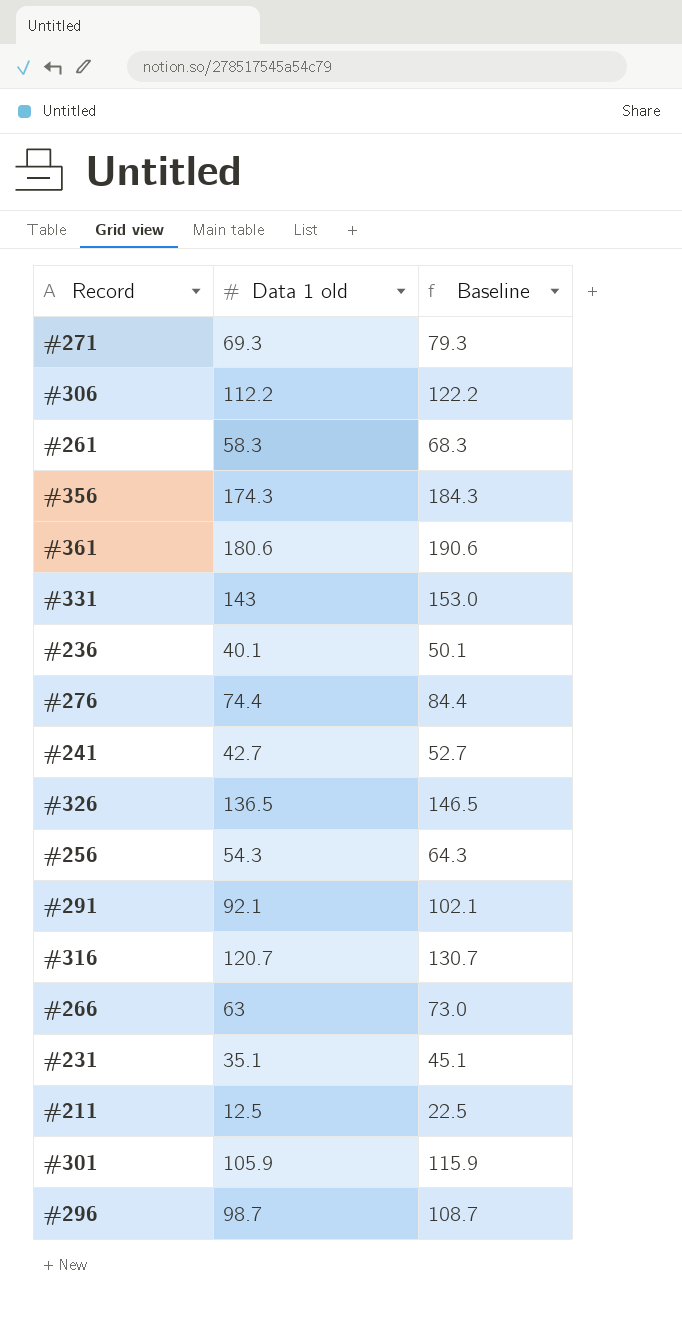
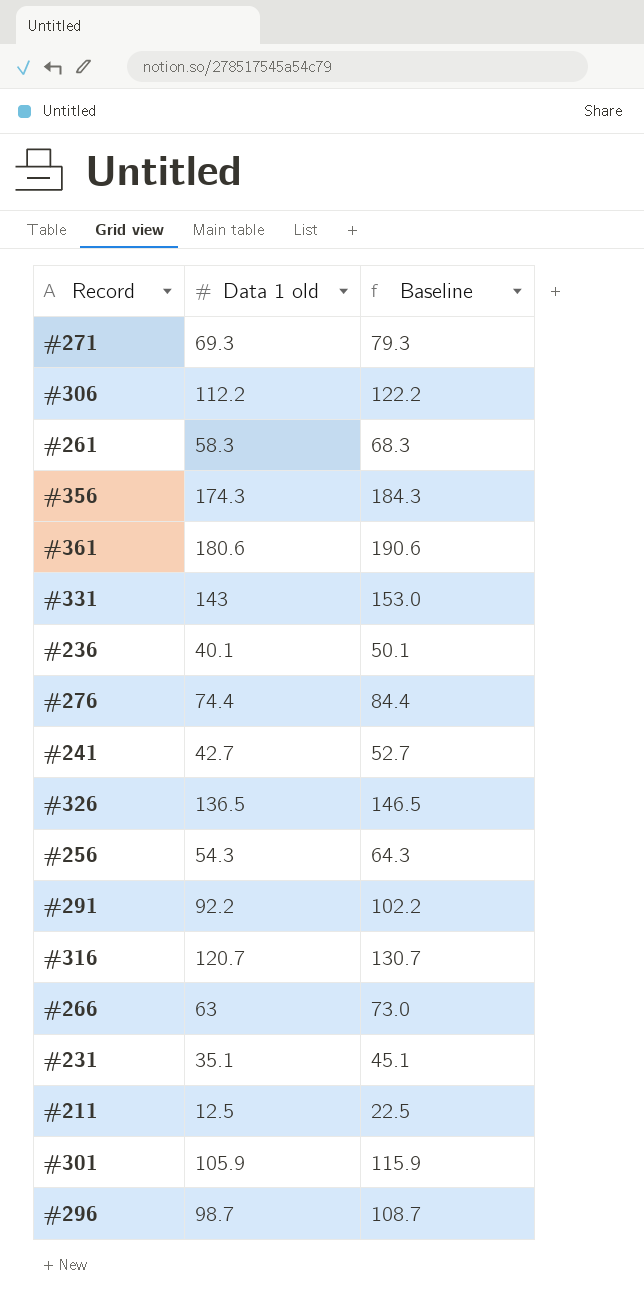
#291 | Data 1 old: 92.1 -> 92.2
#291 | Baseline: 102.1 -> 102.2

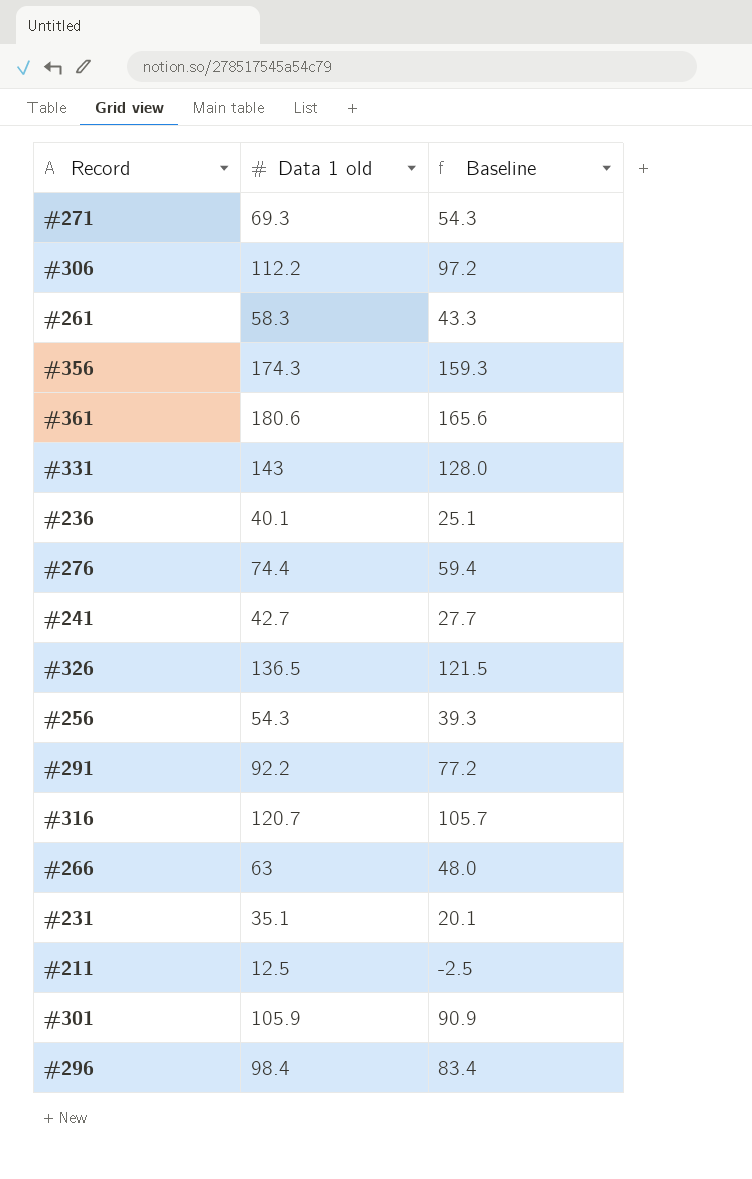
column Baseline | formula: [Data 1 old] + 10 -> [Data 1 old] - 15
#296 | Data 1 old: 98.7 -> 98.4

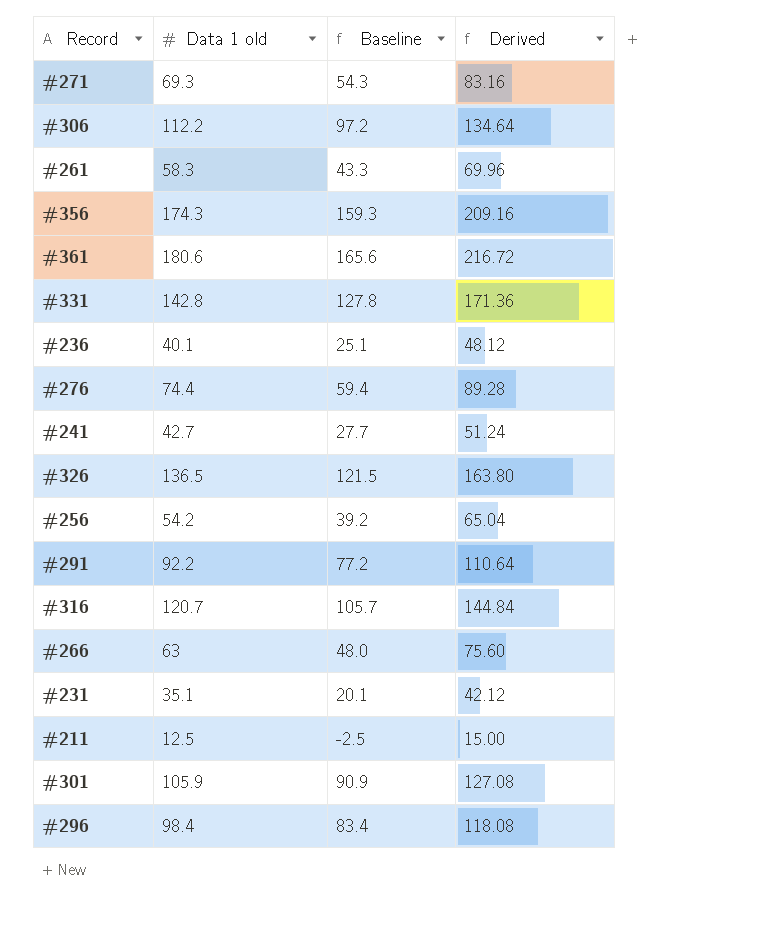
column Derived | formula: none -> [Data 1 old] * 1.2
#331 | Data 1 old: 143 -> 142.8
#331 | Baseline: 128.0 -> 127.8
#256 | Data 1 old: 54.3 -> 54.2
#256 | Baseline: 39.3 -> 39.2

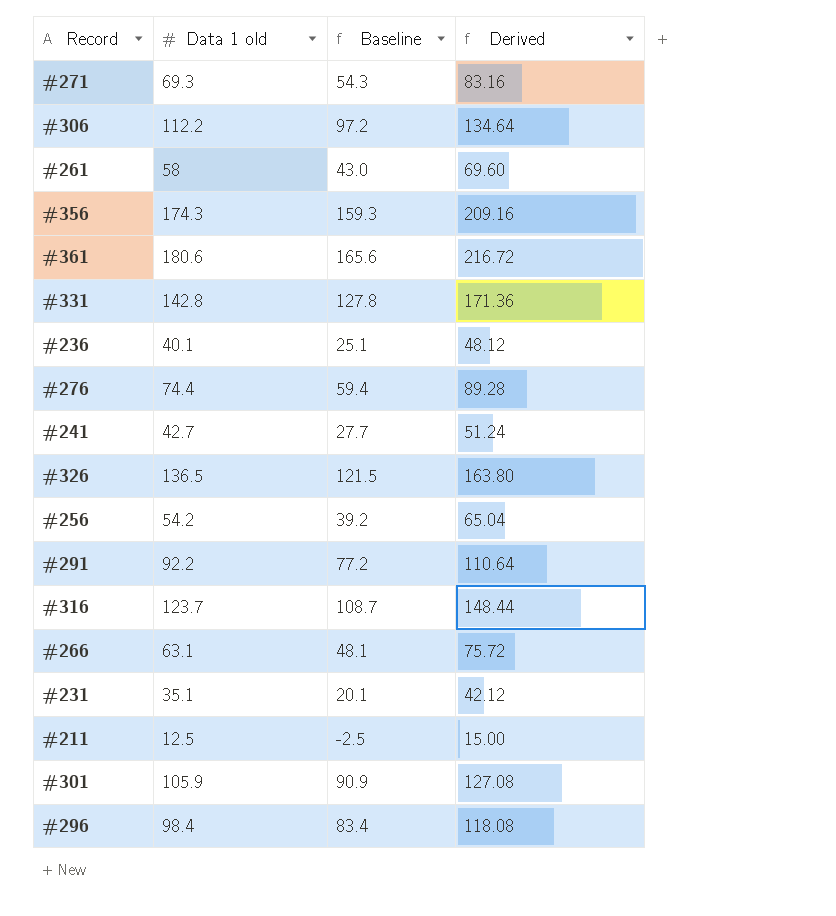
#261 | Data 1 old: 58.3 -> 58
#261 | Baseline: 43.3 -> 43.0
#261 | Derived: 69.96 -> 69.60
#316 | Data 1 old: 120.7 -> 123.7
#316 | Baseline: 105.7 -> 108.7
#316 | Derived: 144.84 -> 148.44
#266 | Data 1 old: 63 -> 63.1
#266 | Baseline: 48.0 -> 48.1
#266 | Derived: 75.60 -> 75.72

